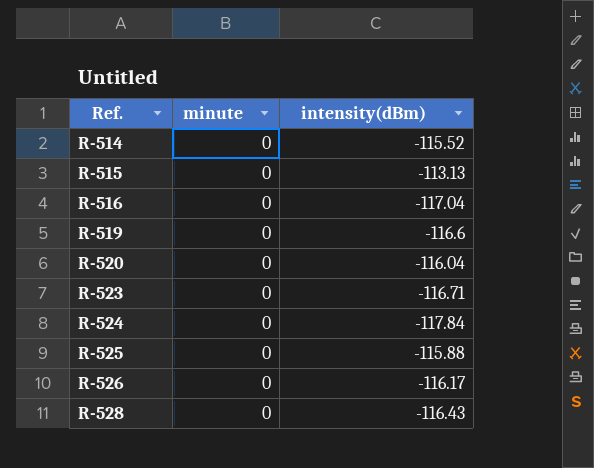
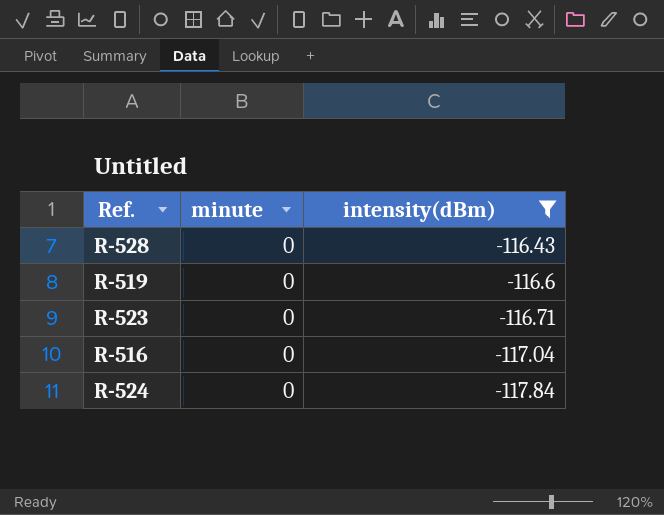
filter: none -> intensity(dBm) <= -116.43
row order: Ref. ascending -> intensity(dBm) descending

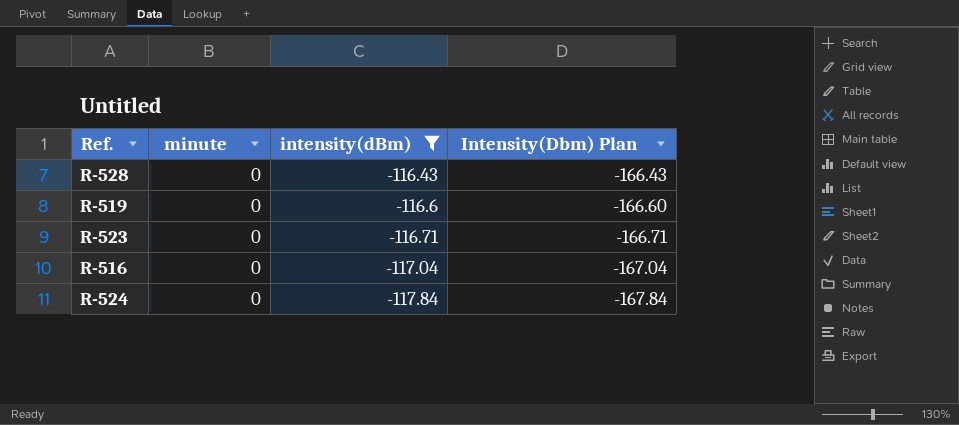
column Intensity(Dbm) Plan | formula: none -> [intensity(dBm)] - 50

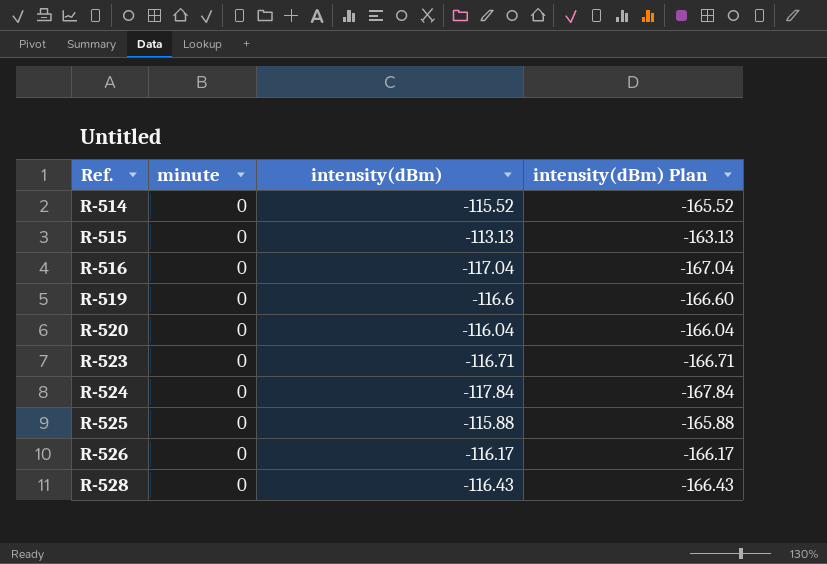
filter: intensity(dBm) <= -116.43 -> none
row order: intensity(dBm) descending -> Ref. ascending
column name: Intensity(Dbm) Plan -> intensity(dBm) Plan

